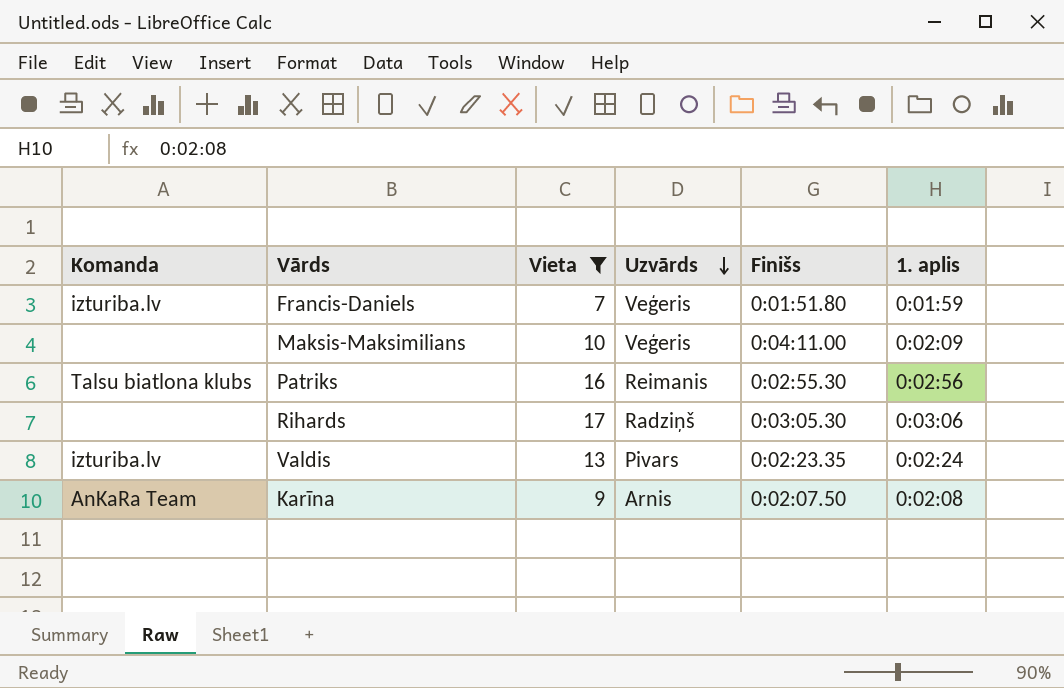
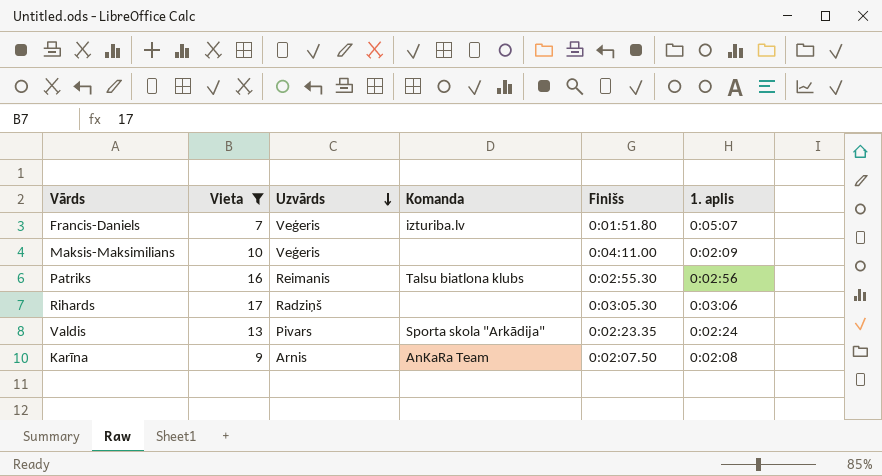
column Komanda | position: 1 -> 4
Francis-Daniels | 1. aplis: 0:01:59 -> 0:05:07
Valdis | Komanda: izturiba.lv -> Sporta skola "Arkādija"

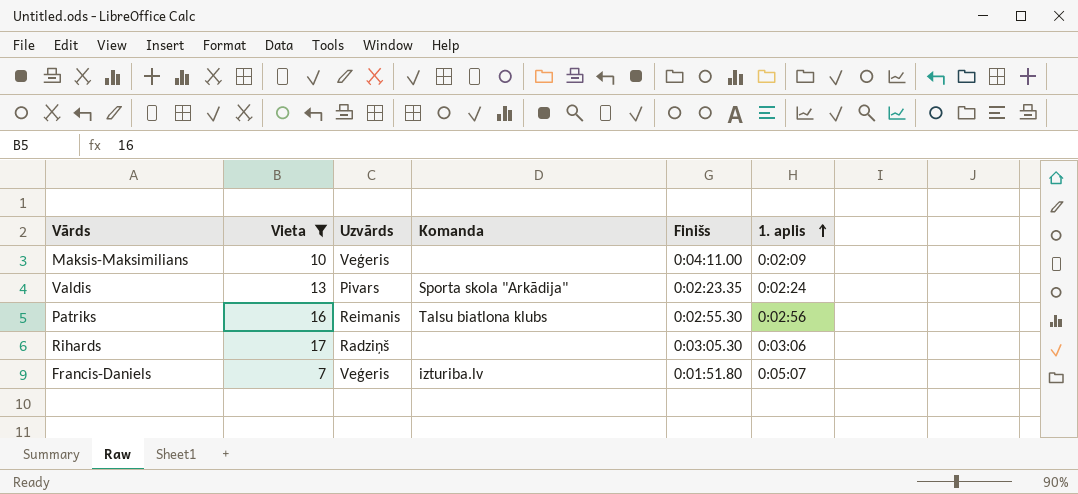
row order: Uzvārds descending -> 1. aplis ascending
row Karīna: 9 | Arnis | AnKaRa Team | 0:02:07.50 | 0:02:08 -> none

